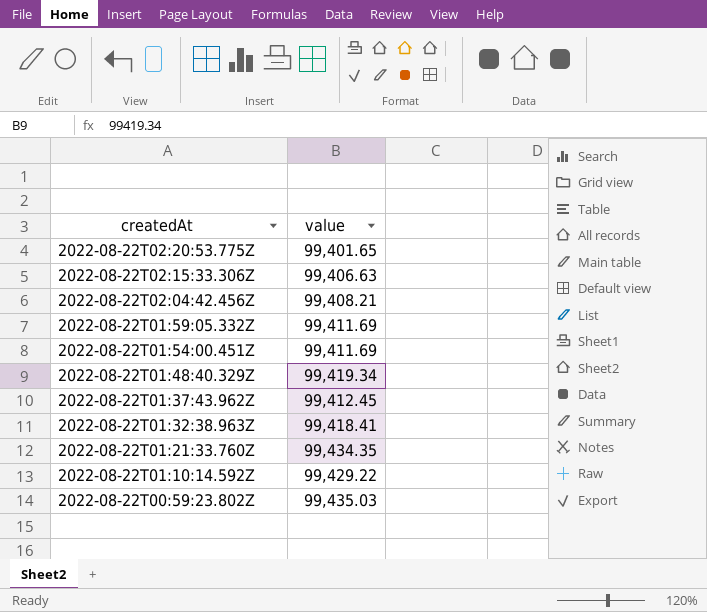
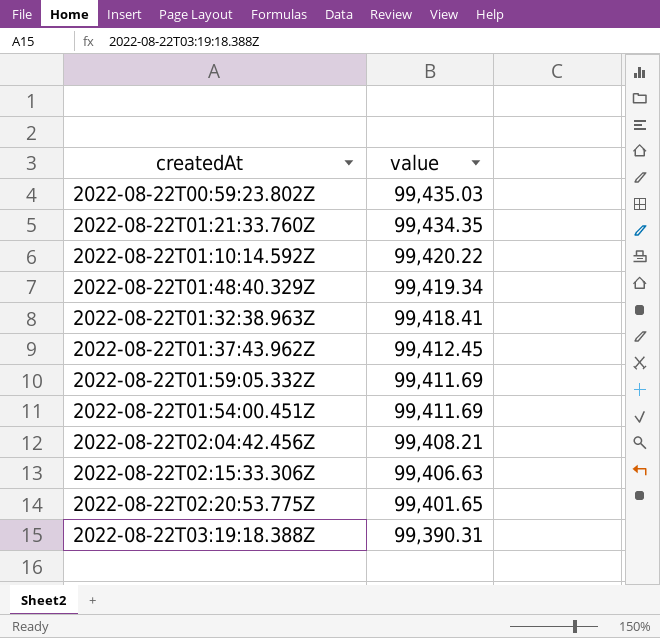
row order: createdAt descending -> value descending
2022-08-22T01:10:14.592Z | value: 99,429.22 -> 99,420.22
row 2022-08-22T03:19:18.388Z: none -> 99,390.31

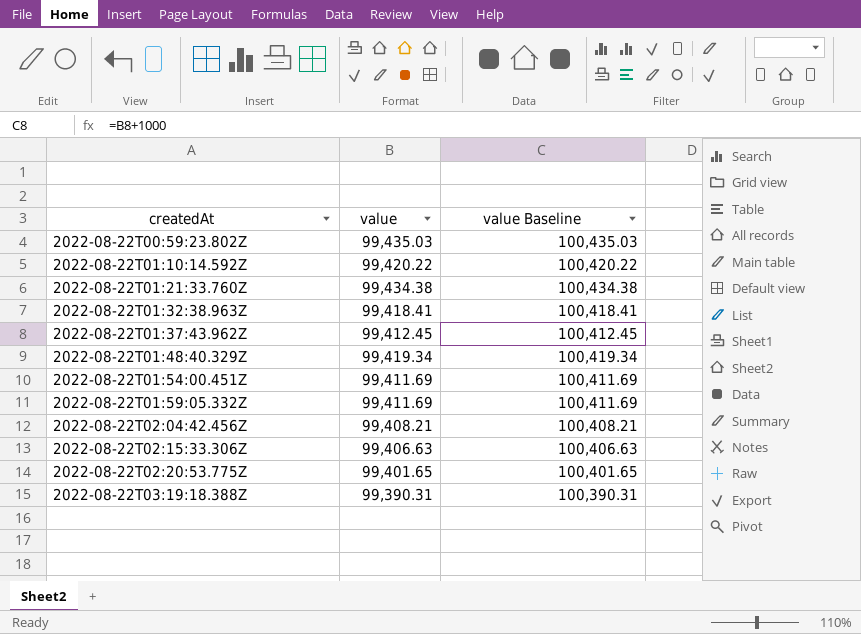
row order: value descending -> createdAt ascending
column value Baseline | formula: none -> [value] + 1000
2022-08-22T01:21:33.760Z | value: 99,434.35 -> 99,434.38

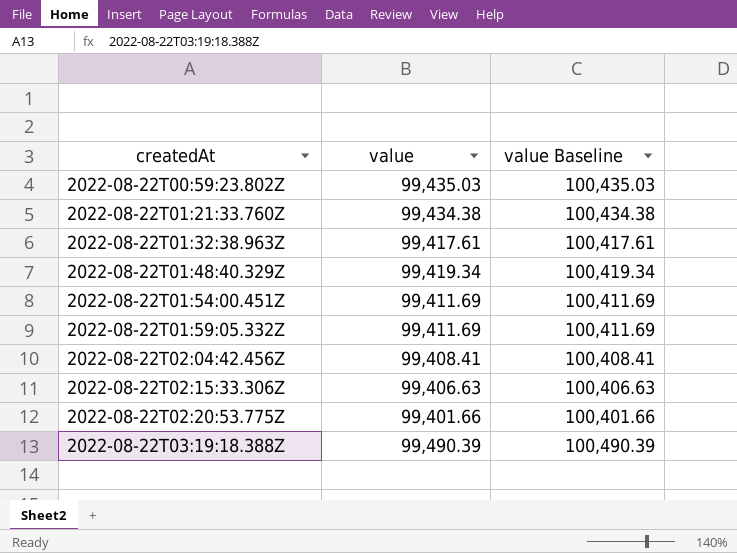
row 2022-08-22T01:10:14.592Z: 99,420.22 | 100,420.22 -> none
row 2022-08-22T01:37:43.962Z: 99,412.45 | 100,412.45 -> none
2022-08-22T01:32:38.963Z | value: 99,418.41 -> 99,417.61
2022-08-22T01:32:38.963Z | value Baseline: 100,418.41 -> 100,417.61
2022-08-22T02:04:42.456Z | value: 99,408.21 -> 99,408.41
2022-08-22T02:04:42.456Z | value Baseline: 100,408.21 -> 100,408.41
2022-08-22T02:20:53.775Z | value: 99,401.65 -> 99,401.66
2022-08-22T02:20:53.775Z | value Baseline: 100,401.65 -> 100,401.66
2022-08-22T03:19:18.388Z | value: 99,390.31 -> 99,490.39
2022-08-22T03:19:18.388Z | value Baseline: 100,390.31 -> 100,490.39

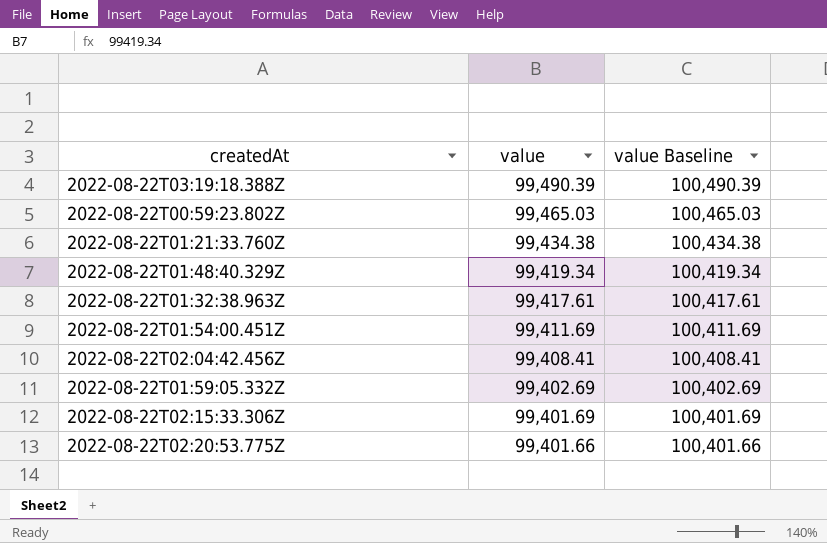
row order: createdAt ascending -> value descending
2022-08-22T00:59:23.802Z | value: 99,435.03 -> 99,465.03
2022-08-22T00:59:23.802Z | value Baseline: 100,435.03 -> 100,465.03
2022-08-22T01:59:05.332Z | value: 99,411.69 -> 99,402.69
2022-08-22T01:59:05.332Z | value Baseline: 100,411.69 -> 100,402.69
2022-08-22T02:15:33.306Z | value: 99,406.63 -> 99,401.69
2022-08-22T02:15:33.306Z | value Baseline: 100,406.63 -> 100,401.69

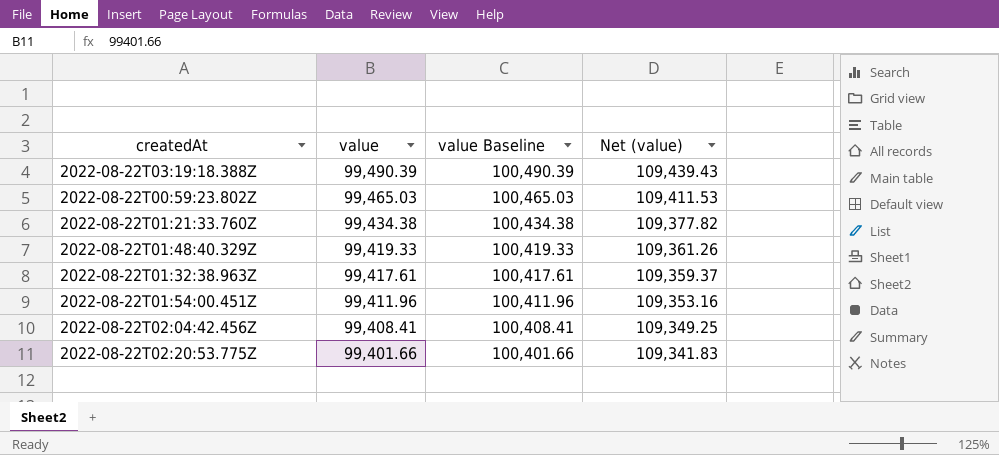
column Net (value) | formula: none -> [value] * 1.1
row 2022-08-22T01:59:05.332Z: 99,402.69 | 100,402.69 -> none
row 2022-08-22T02:15:33.306Z: 99,401.69 | 100,401.69 -> none
2022-08-22T01:48:40.329Z | value: 99,419.34 -> 99,419.33
2022-08-22T01:48:40.329Z | value Baseline: 100,419.34 -> 100,419.33
2022-08-22T01:54:00.451Z | value: 99,411.69 -> 99,411.96
2022-08-22T01:54:00.451Z | value Baseline: 100,411.69 -> 100,411.96

